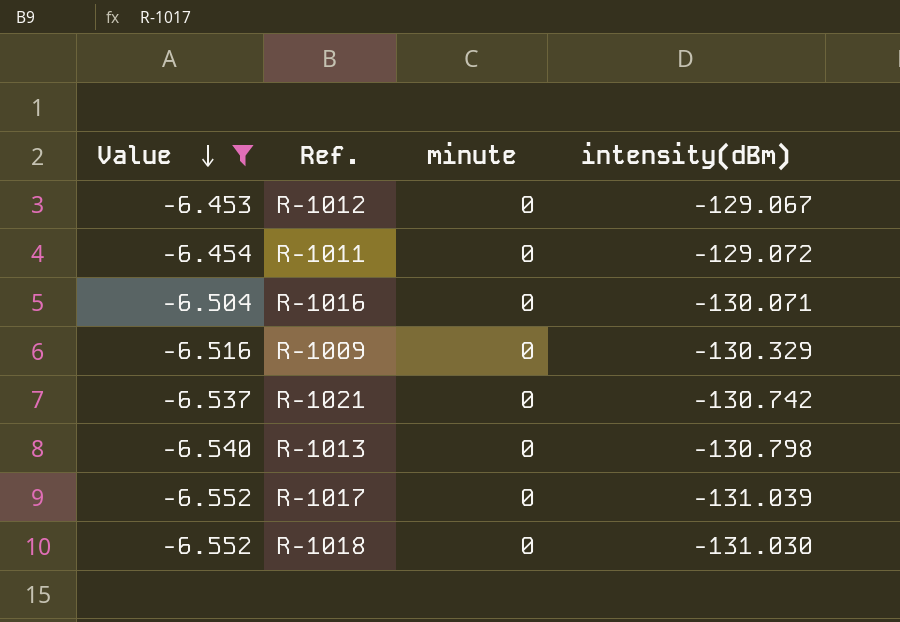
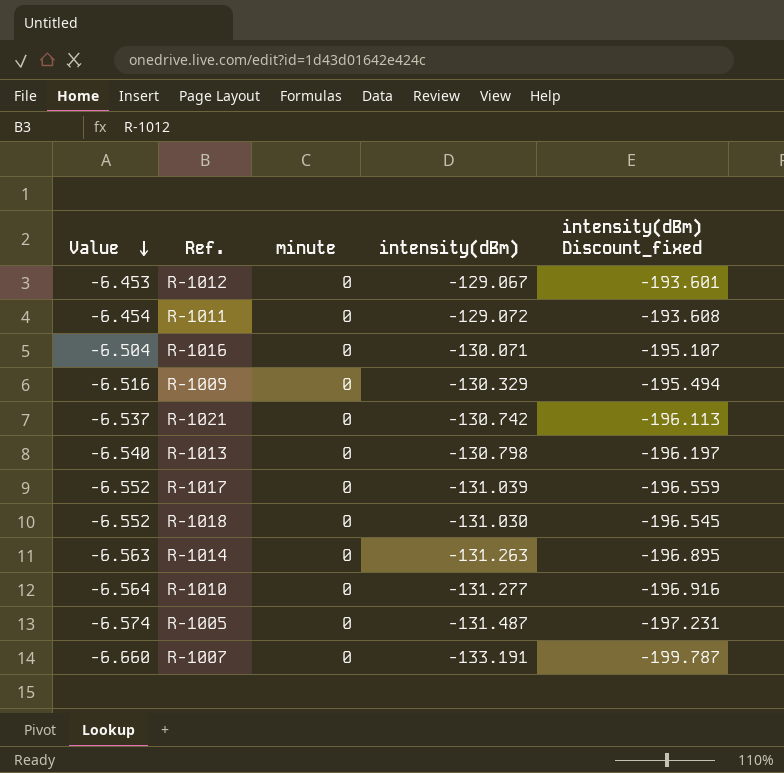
filter: Value >= -6.552 -> none
column intensity(dBm) Discount_fixed | formula: none -> [intensity(dBm)] * 1.5

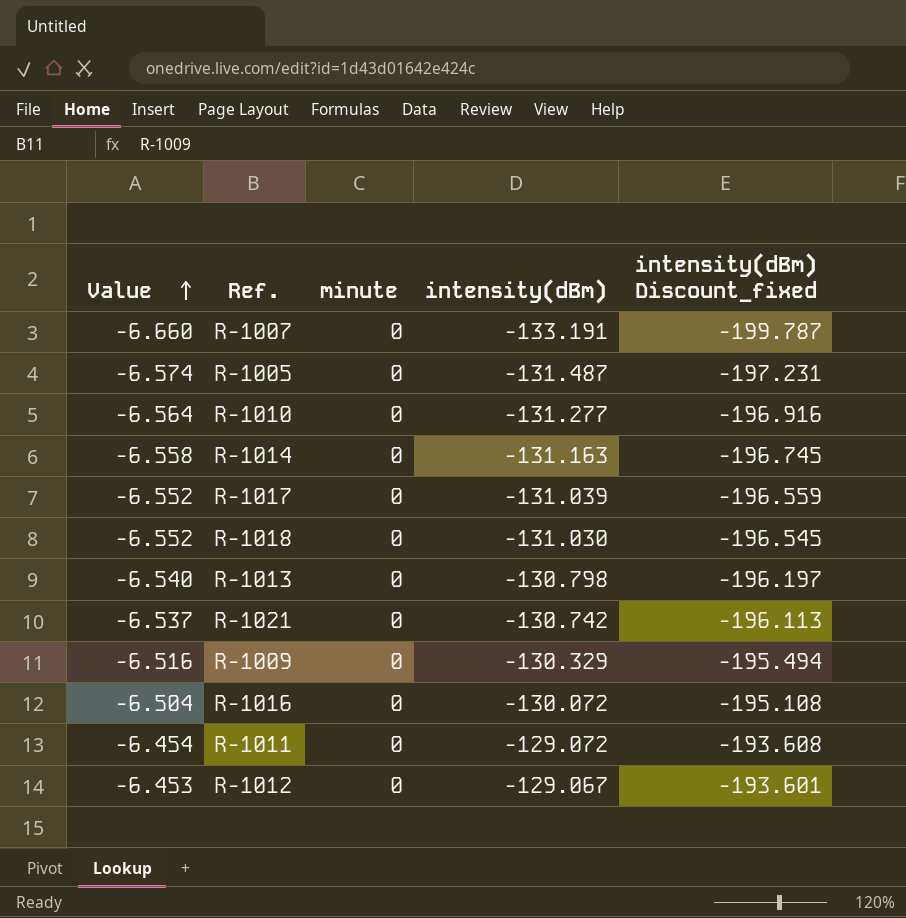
row order: Value descending -> Value ascending
R-1014 | Value: -6.563 -> -6.558
R-1014 | intensity(dBm): -131.263 -> -131.163
R-1014 | intensity(dBm) Discount_fixed: -196.895 -> -196.745
R-1016 | intensity(dBm): -130.071 -> -130.072
R-1016 | intensity(dBm) Discount_fixed: -195.107 -> -195.108

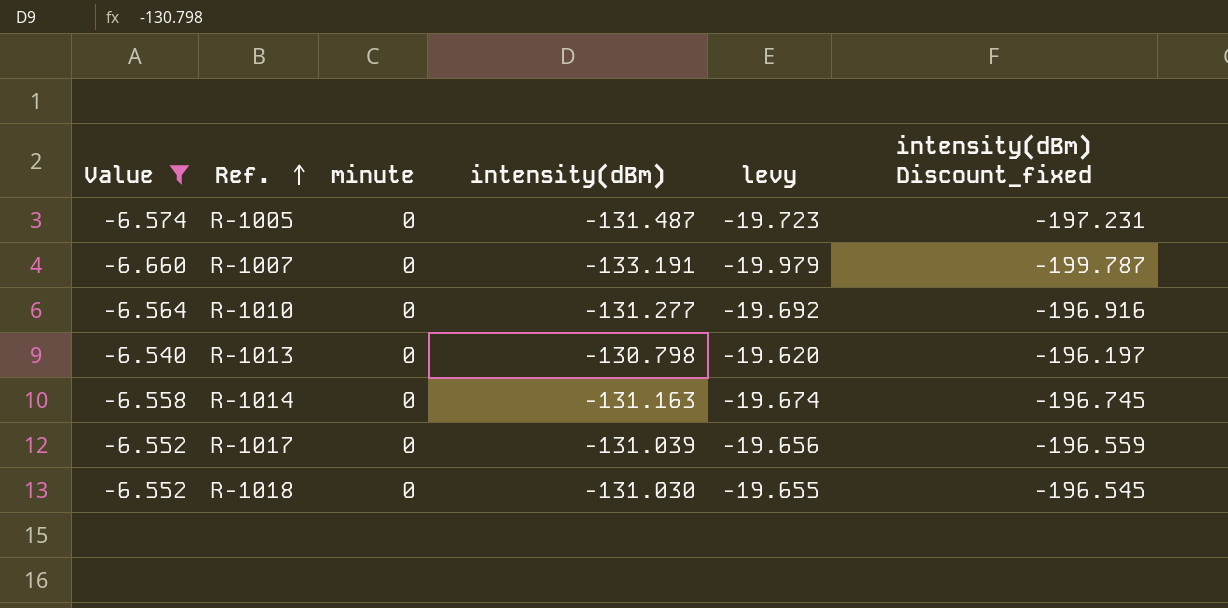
filter: none -> Value <= -6.540
row order: Value ascending -> Ref. ascending
column levy | formula: none -> [intensity(dBm)] * 0.15

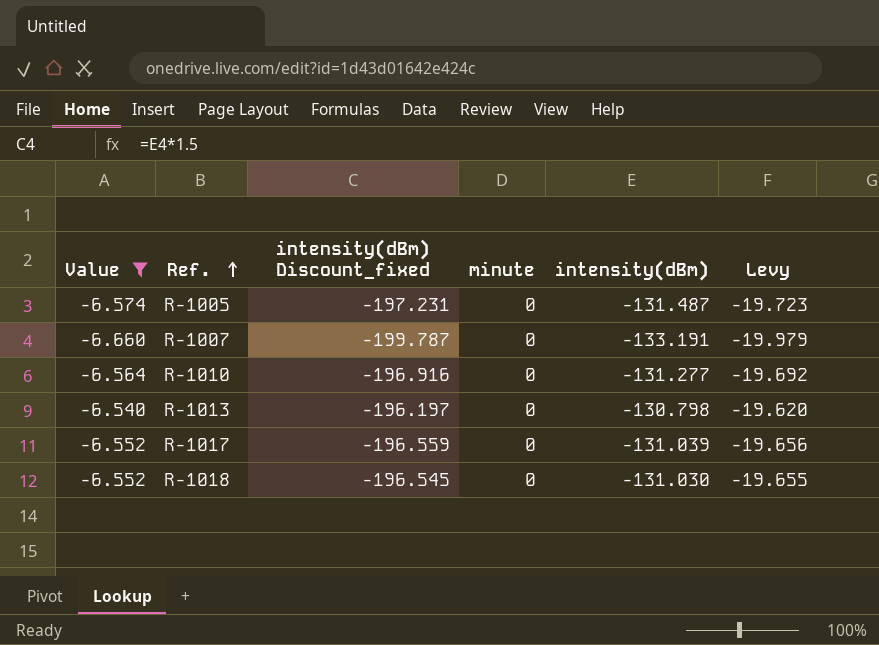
column intensity(dBm) Discount_fixed | position: 6 -> 3
column name: levy -> Levy
row R-1014: -6.558 | 0 | -131.163 | -19.674 | -196.745 -> none

